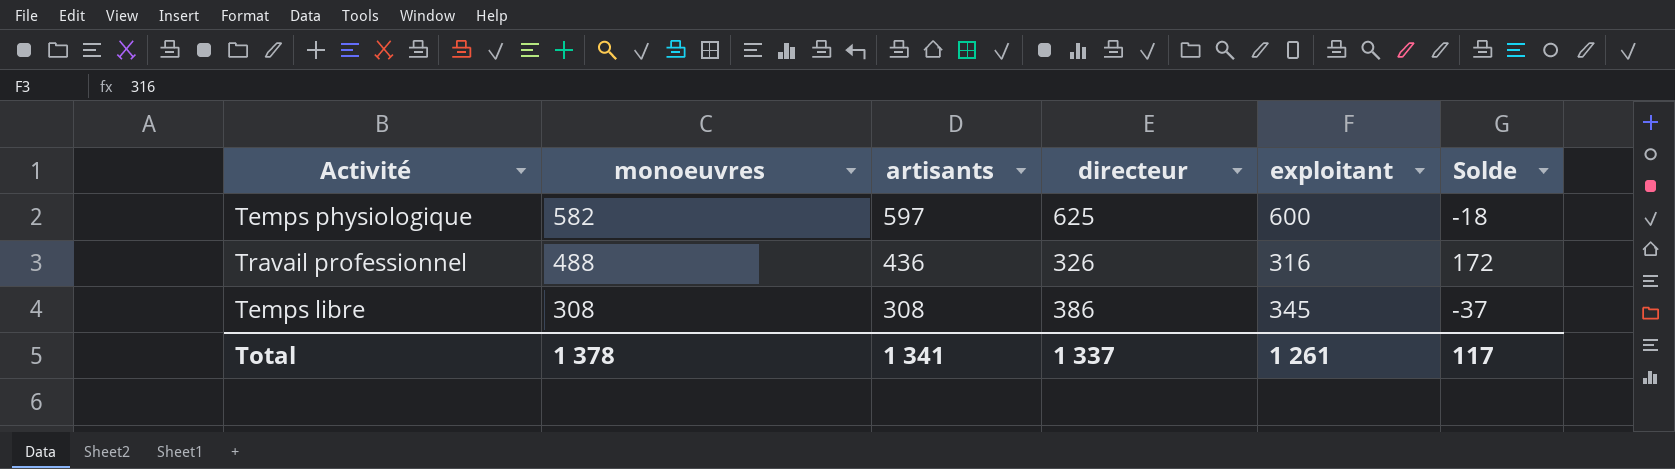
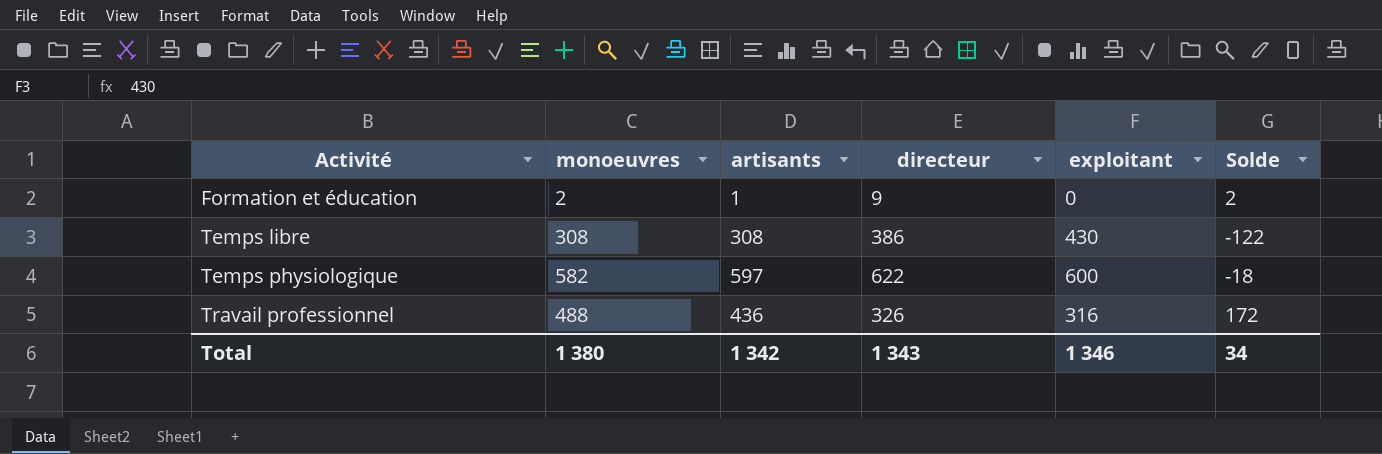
row order: monoeuvres descending -> Activité ascending
row Formation et éducation: none -> 2 | 1 | 9 | 0 | 2
Temps libre | exploitant: 345 -> 430
Temps libre | Solde: -37 -> -122
Temps physiologique | directeur: 625 -> 622
Total | monoeuvres: 1 378 -> 1 380
Total | artisants: 1 341 -> 1 342
Total | directeur: 1 337 -> 1 343
Total | exploitant: 1 261 -> 1 346
Total | Solde: 117 -> 34

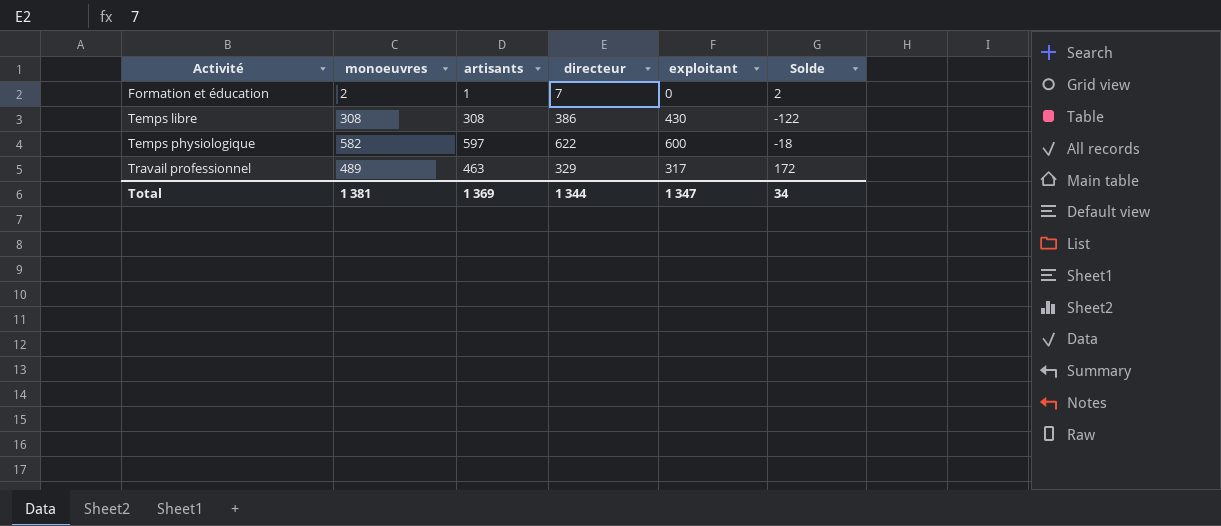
Formation et éducation | directeur: 9 -> 7
Travail professionnel | monoeuvres: 488 -> 489
Travail professionnel | artisants: 436 -> 463
Travail professionnel | directeur: 326 -> 329
Travail professionnel | exploitant: 316 -> 317
Total | monoeuvres: 1 380 -> 1 381
Total | artisants: 1 342 -> 1 369
Total | directeur: 1 343 -> 1 344
Total | exploitant: 1 346 -> 1 347

